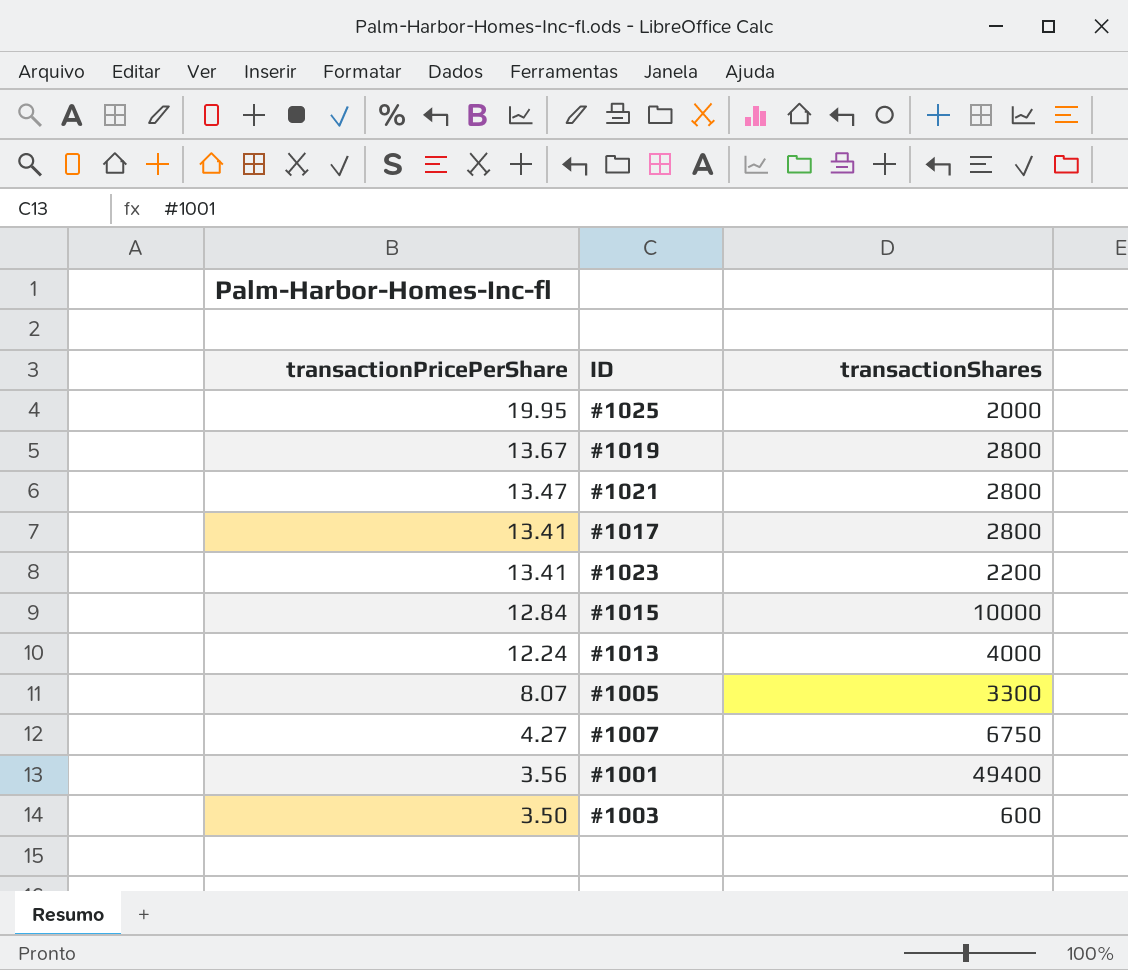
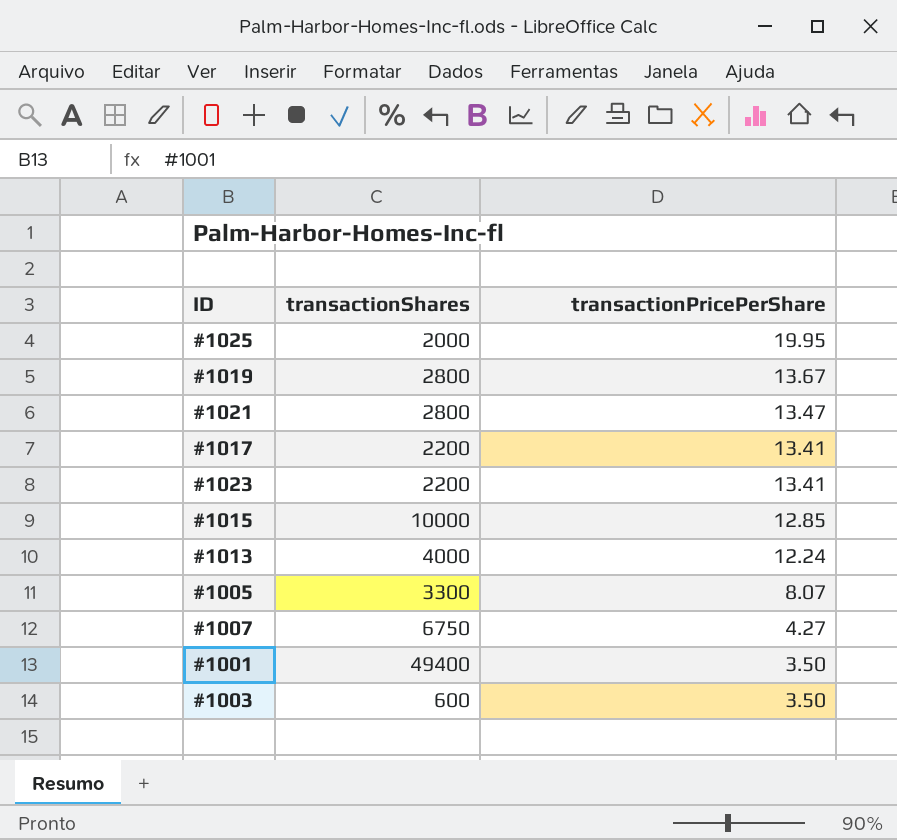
column transactionPricePerShare | position: 1 -> 3
#1017 | transactionShares: 2800 -> 2200
#1015 | transactionPricePerShare: 12.84 -> 12.85
#1001 | transactionPricePerShare: 3.56 -> 3.50

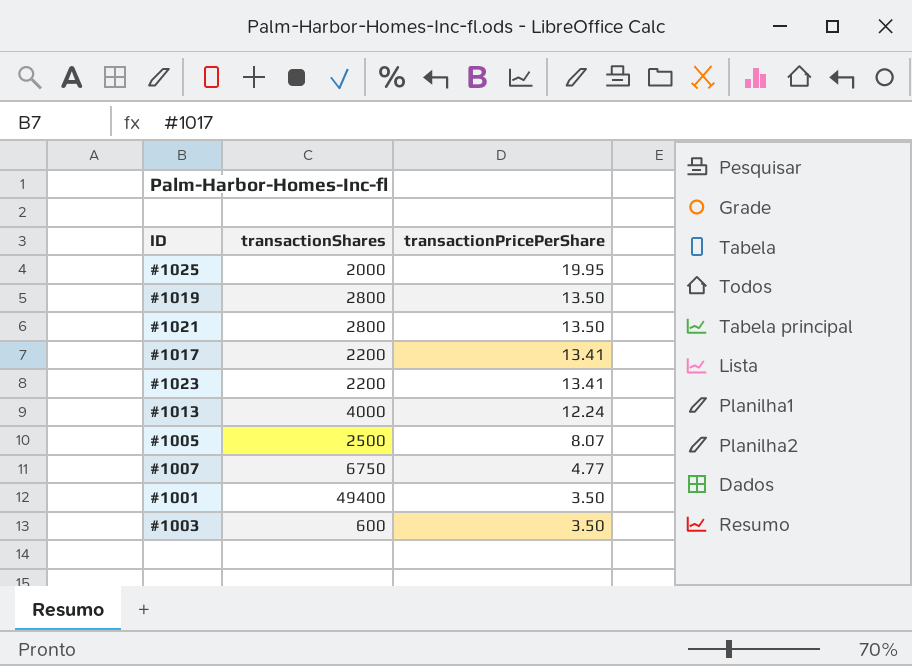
row #1015: 10000 | 12.85 -> none
#1019 | transactionPricePerShare: 13.67 -> 13.50
#1021 | transactionPricePerShare: 13.47 -> 13.50
#1005 | transactionShares: 3300 -> 2500
#1007 | transactionPricePerShare: 4.27 -> 4.77

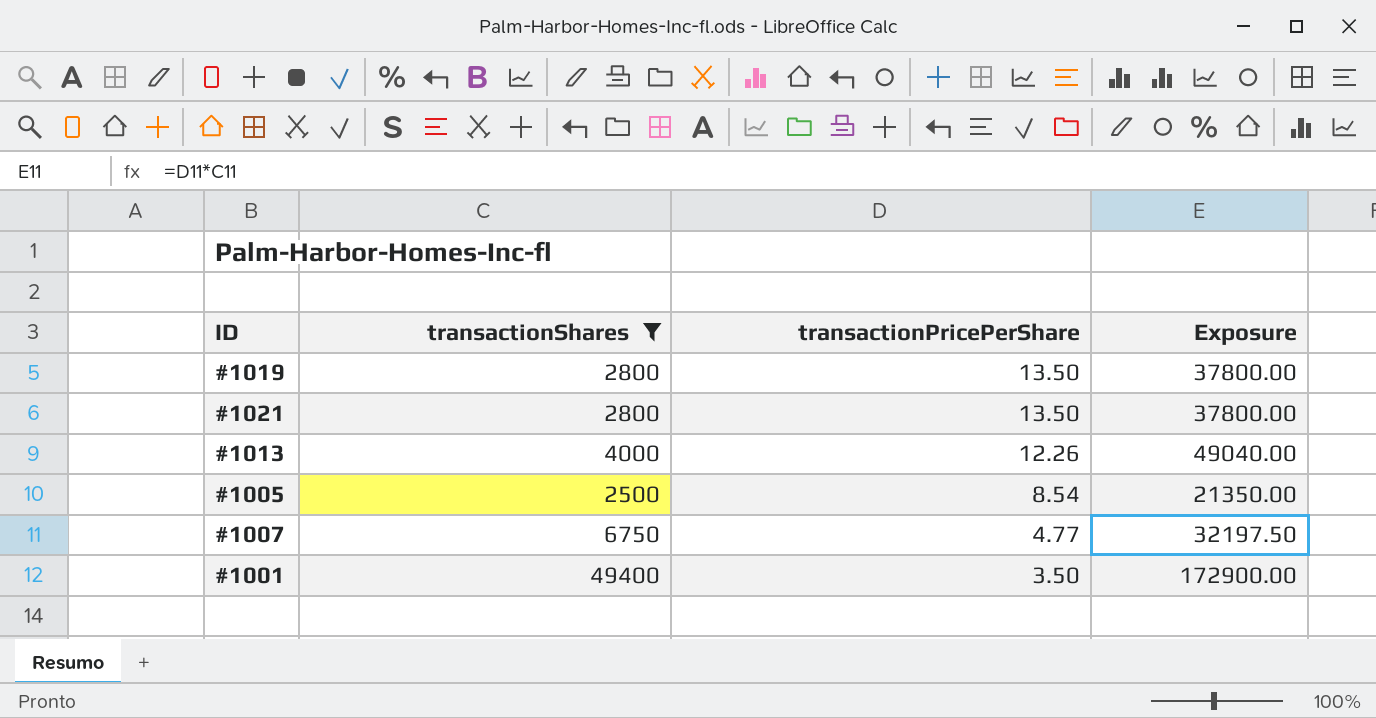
filter: none -> transactionShares >= 2500
column Exposure | formula: none -> [transactionShares] * [transactionPricePerShare]
#1013 | transactionPricePerShare: 12.24 -> 12.26
#1005 | transactionPricePerShare: 8.07 -> 8.54

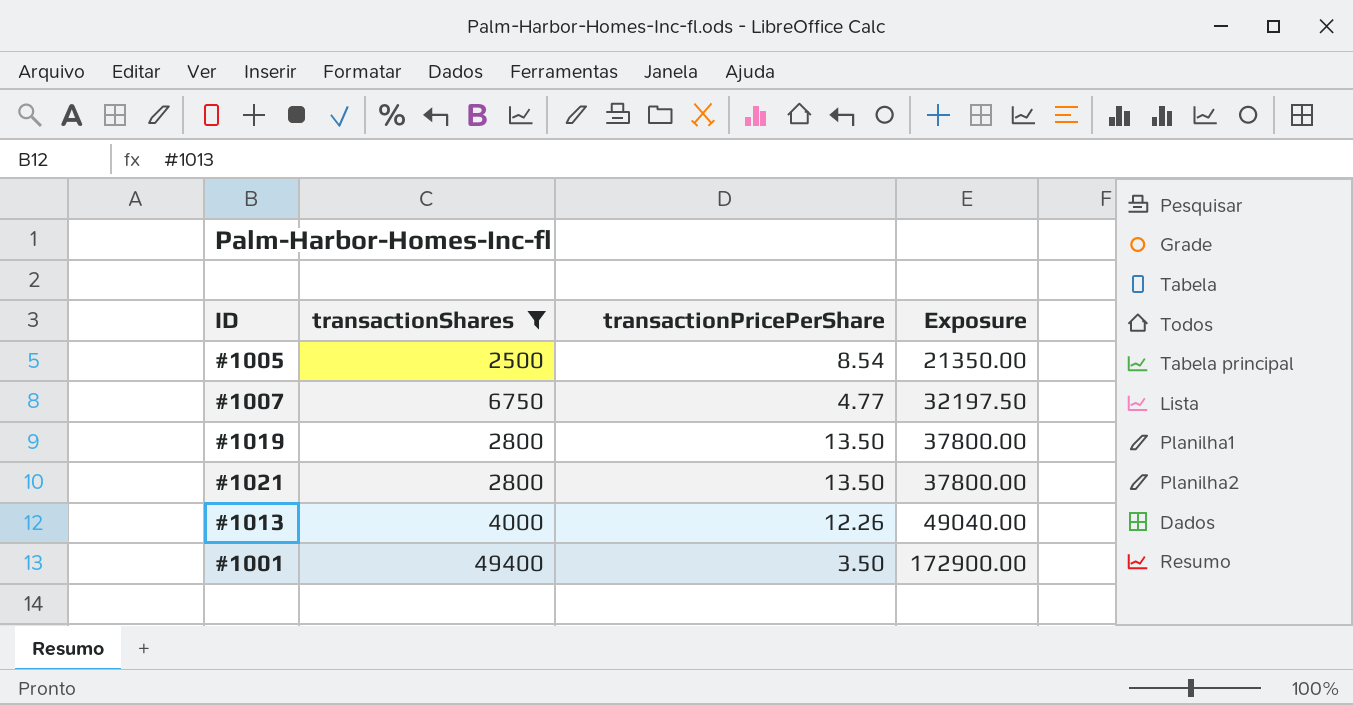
row order: transactionPricePerShare descending -> Exposure ascending

